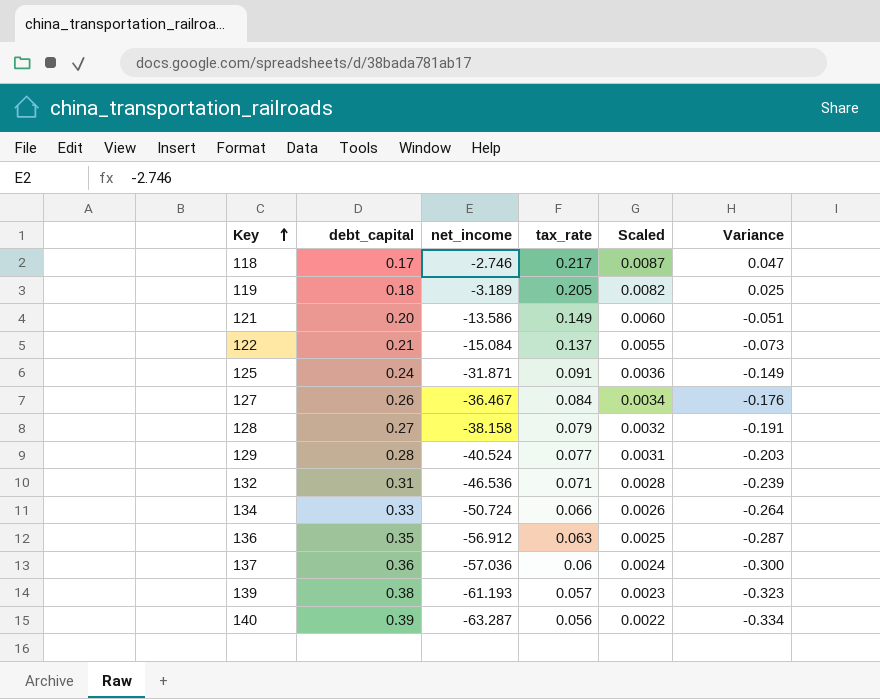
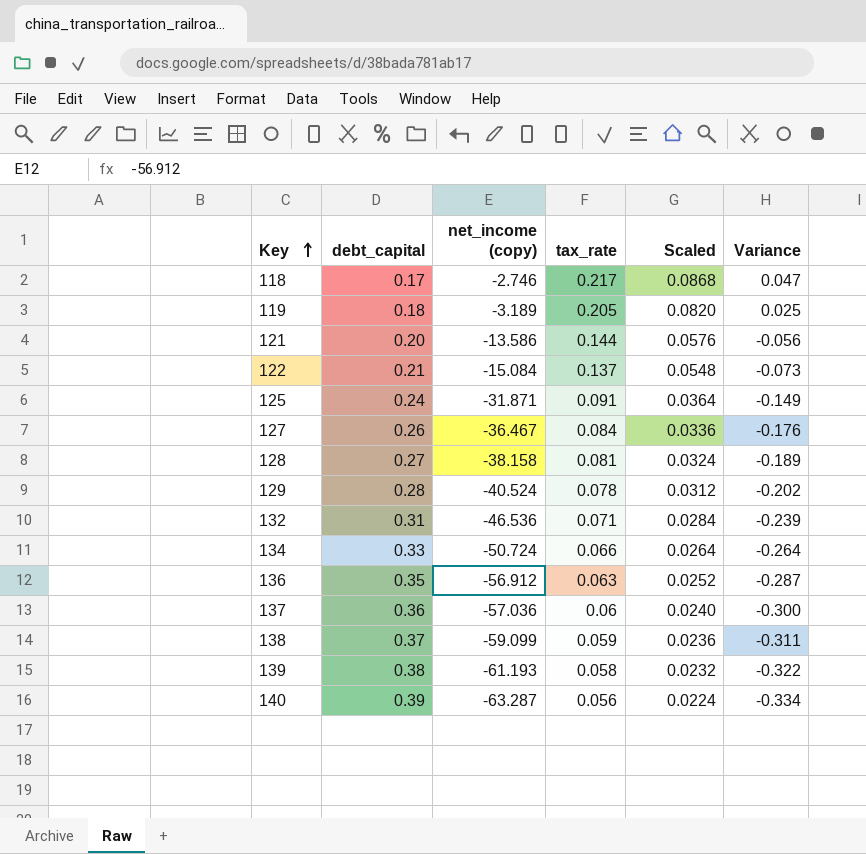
column name: net_income -> net_income (copy)
column Scaled | formula: [tax_rate] * 0.04 -> [tax_rate] * 0.4
121 | tax_rate: 0.149 -> 0.144
121 | Variance: -0.051 -> -0.056
128 | tax_rate: 0.079 -> 0.081
128 | Variance: -0.191 -> -0.189
129 | tax_rate: 0.077 -> 0.078
129 | Variance: -0.203 -> -0.202
row 138: none -> 0.37 | -59.099 | 0.059 | 0.0236 | -0.311
139 | tax_rate: 0.057 -> 0.058
139 | Variance: -0.323 -> -0.322

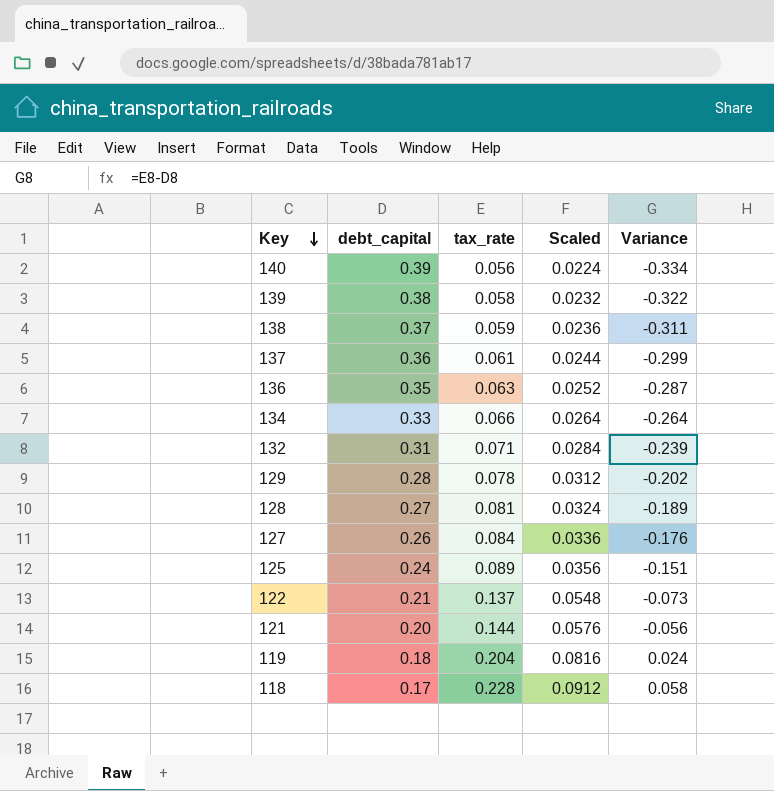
row order: Key ascending -> Key descending
column net_income (copy) | position: 3 -> none
137 | tax_rate: 0.06 -> 0.061
137 | Scaled: 0.0240 -> 0.0244
137 | Variance: -0.300 -> -0.299
125 | tax_rate: 0.091 -> 0.089
125 | Scaled: 0.0364 -> 0.0356
125 | Variance: -0.149 -> -0.151
119 | tax_rate: 0.205 -> 0.204
119 | Scaled: 0.0820 -> 0.0816
119 | Variance: 0.025 -> 0.024
118 | tax_rate: 0.217 -> 0.228
118 | Scaled: 0.0868 -> 0.0912
118 | Variance: 0.047 -> 0.058

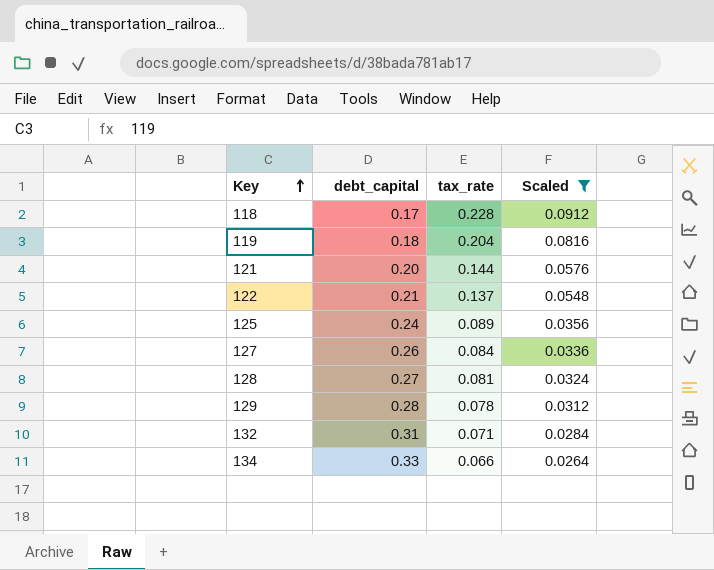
filter: none -> Scaled >= 0.0264
row order: Key descending -> Key ascending
column Variance | formula: [tax_rate] - [debt_capital] -> none

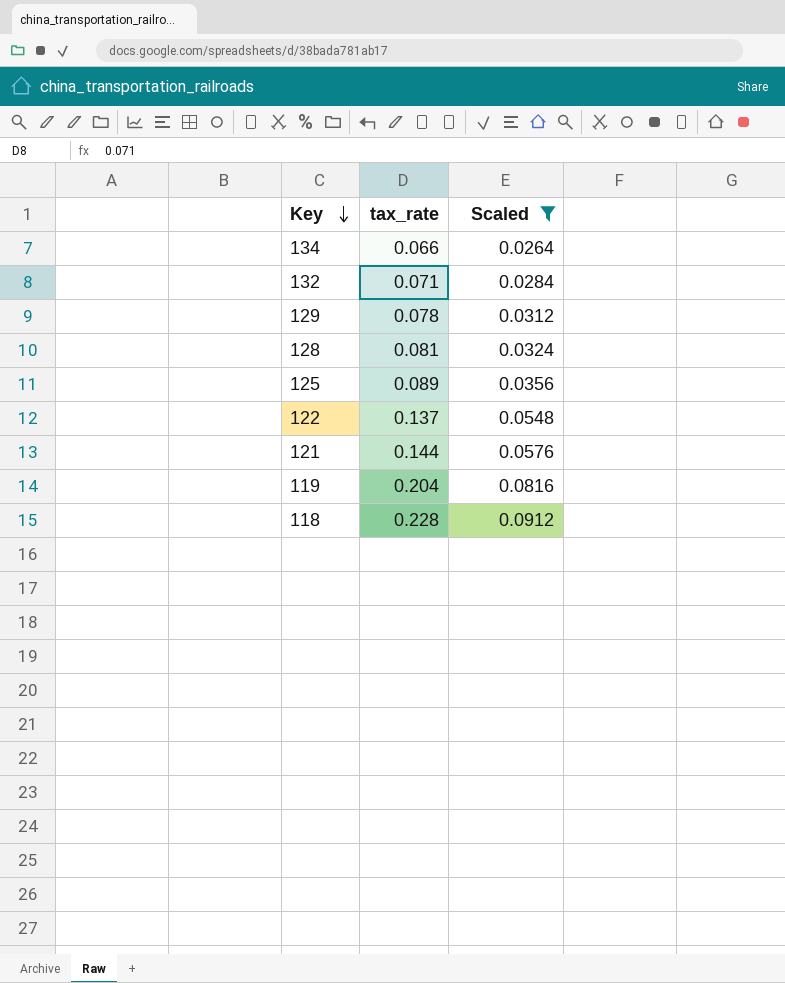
row order: Key ascending -> Key descending
column debt_capital | position: 2 -> none
row 127: 0.26 | 0.084 | 0.0336 -> none

